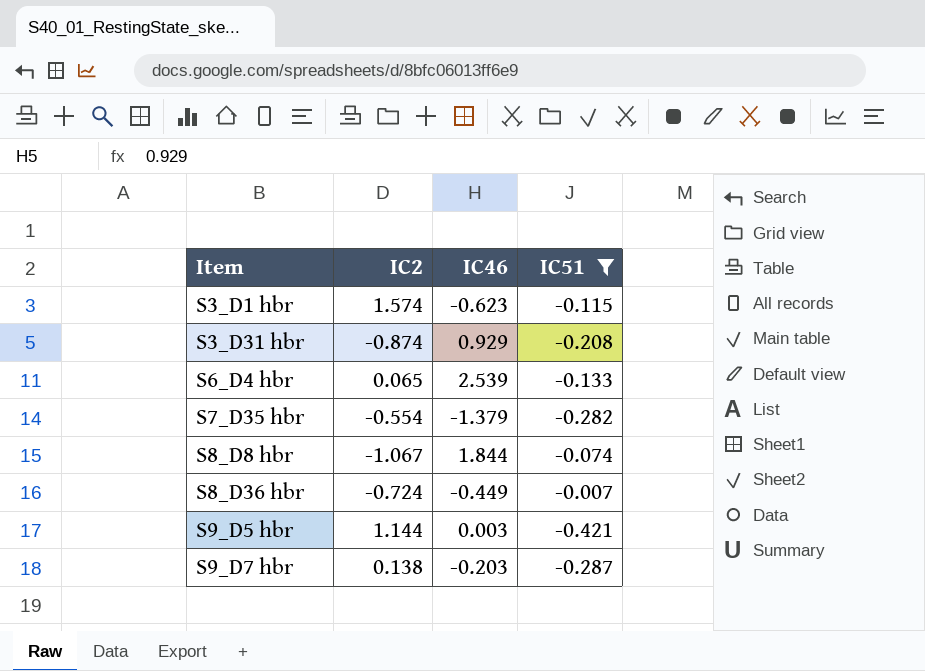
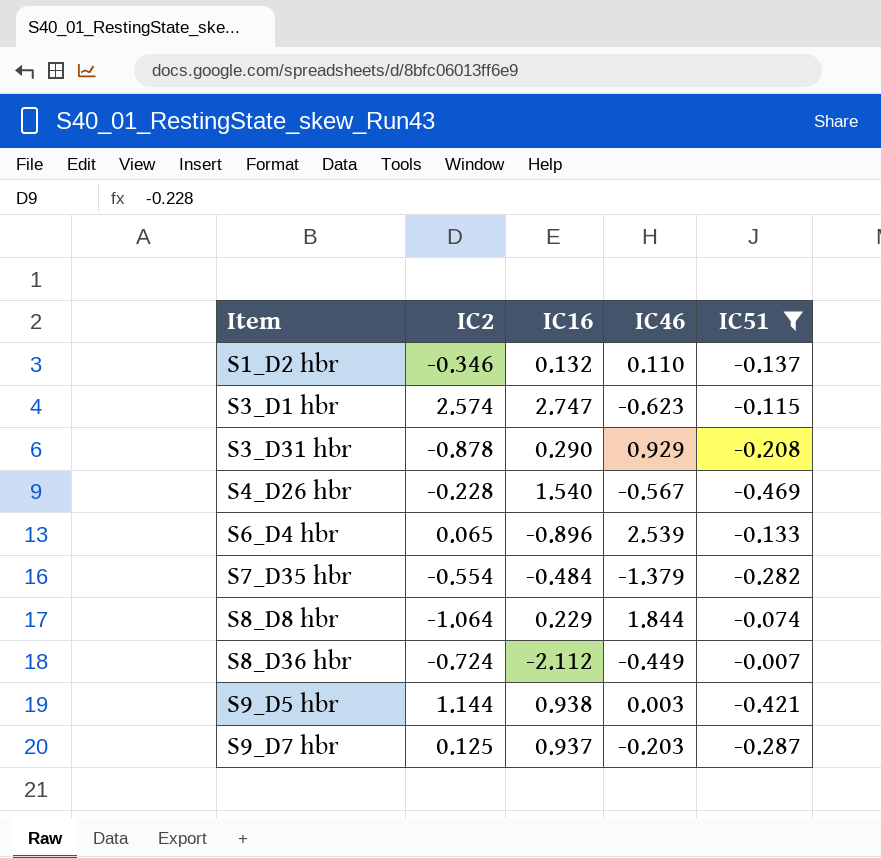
column IC16 | position: none -> 3
row S1_D2 hbr: none -> -0.346 | 0.132 | 0.110 | -0.137
S3_D1 hbr | IC2: 1.574 -> 2.574
S3_D31 hbr | IC2: -0.874 -> -0.878
row S4_D26 hbr: none -> -0.228 | 1.540 | -0.567 | -0.469
S8_D8 hbr | IC2: -1.067 -> -1.064
S9_D7 hbr | IC2: 0.138 -> 0.125

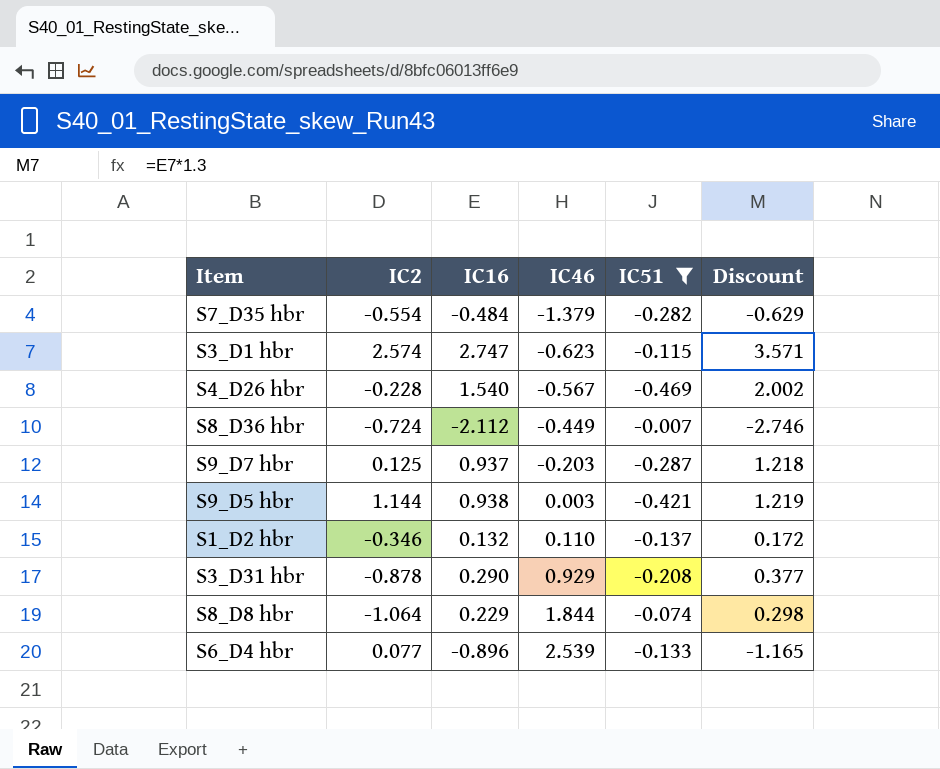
row order: Item ascending -> IC46 ascending
column Discount | formula: none -> [IC16] * 1.3
S6_D4 hbr | IC2: 0.065 -> 0.077

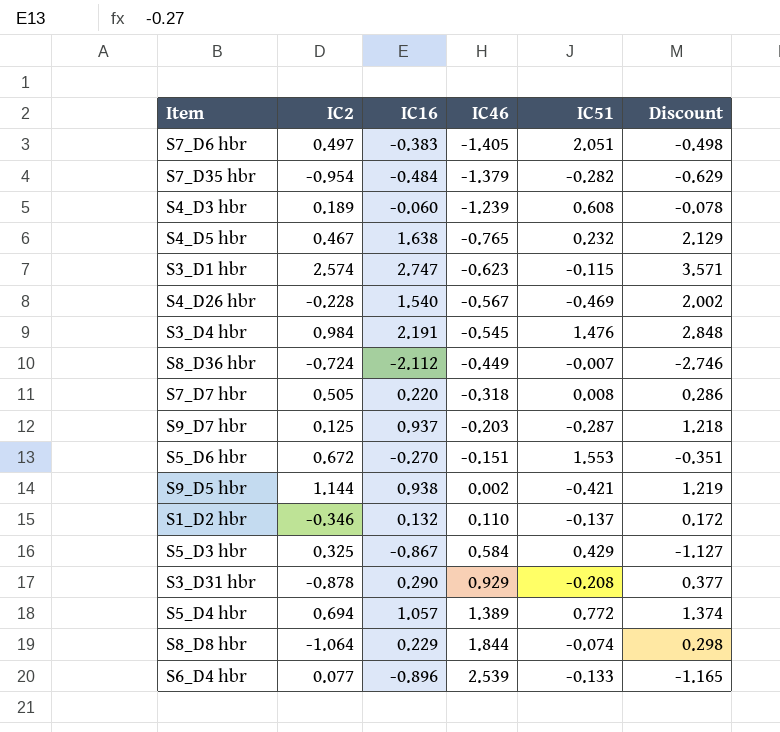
filter: IC51 <= -0.007 -> none
S7_D35 hbr | IC2: -0.554 -> -0.954
S9_D5 hbr | IC46: 0.003 -> 0.002

